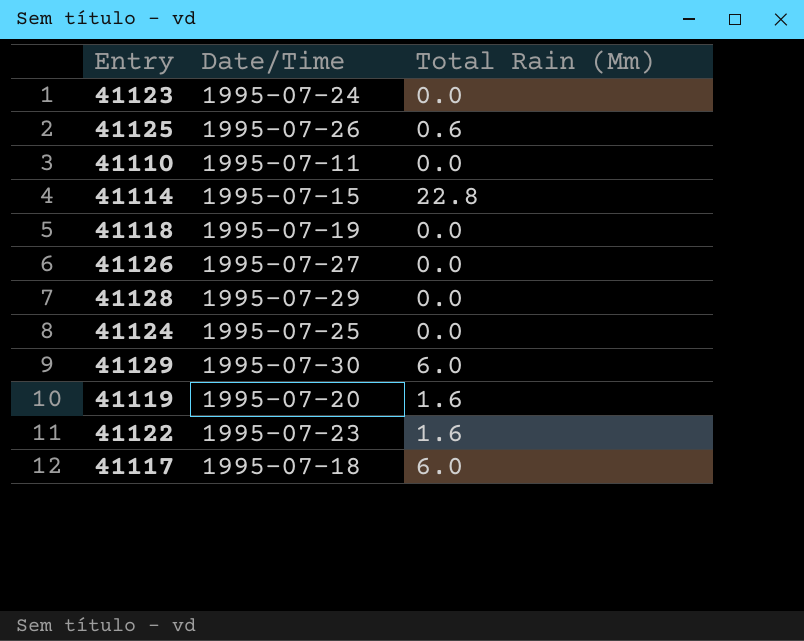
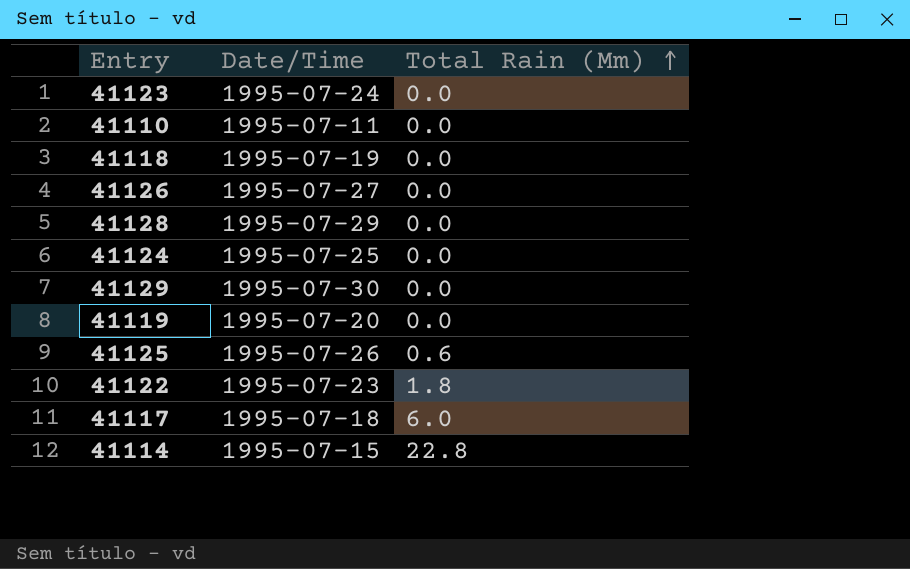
row order: none -> Total Rain (Mm) ascending
41129 | Total Rain (Mm): 6.0 -> 0.0
41119 | Total Rain (Mm): 1.6 -> 0.0
41122 | Total Rain (Mm): 1.6 -> 1.8

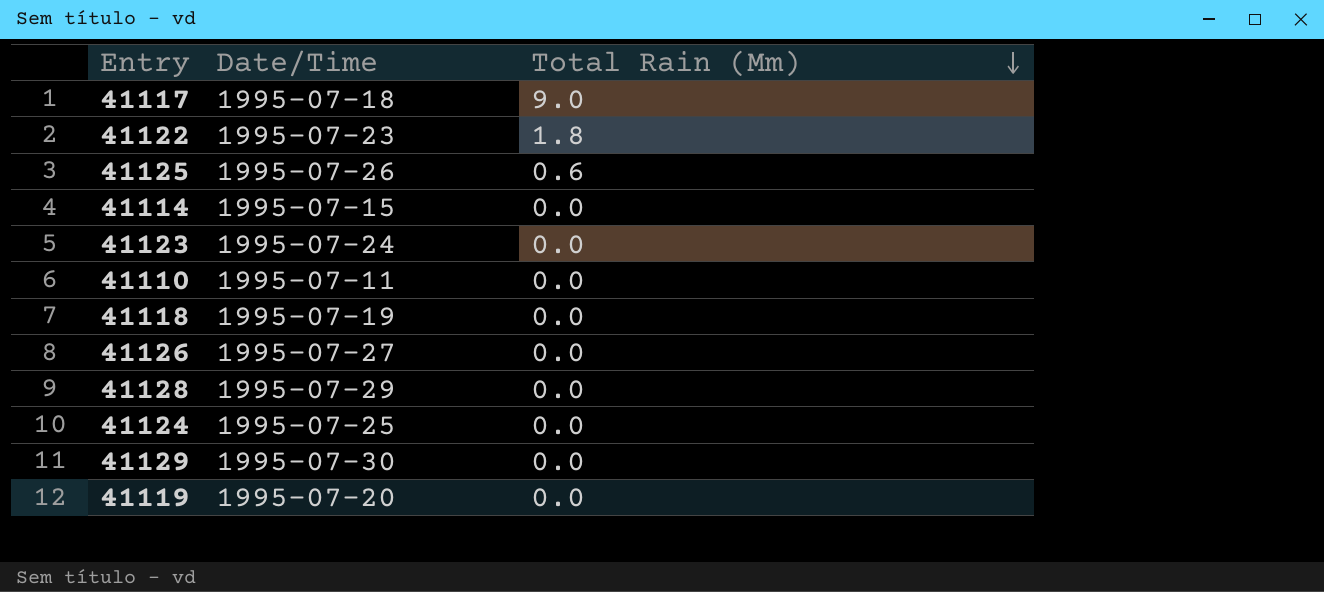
row order: Total Rain (Mm) ascending -> Total Rain (Mm) descending
41117 | Total Rain (Mm): 6.0 -> 9.0
41114 | Total Rain (Mm): 22.8 -> 0.0

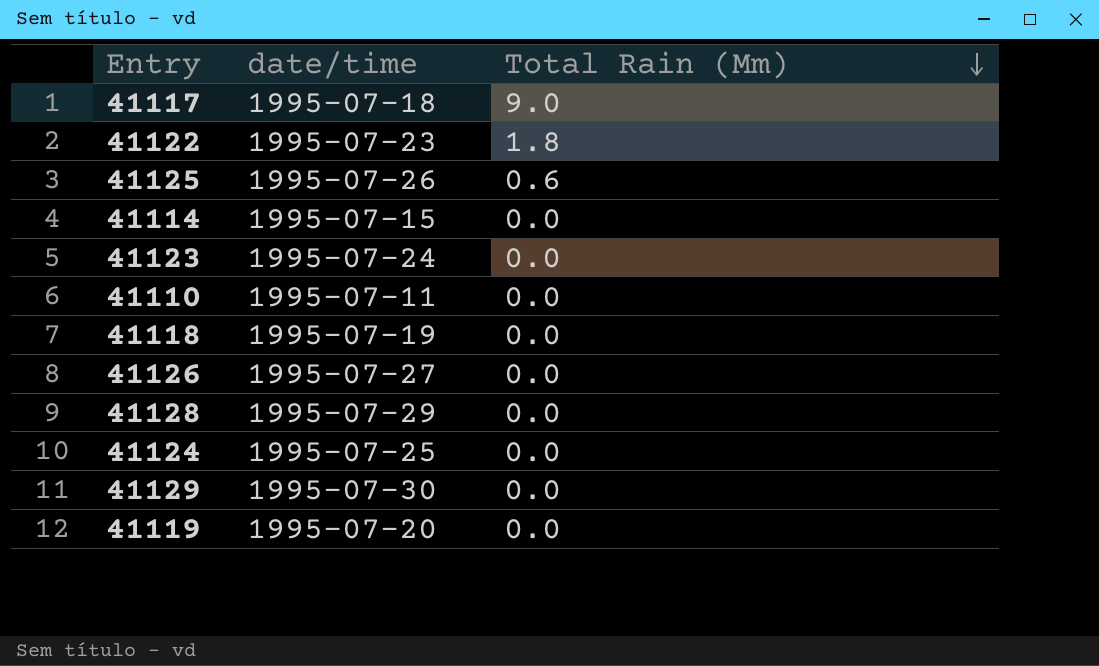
column name: Date/Time -> date/time

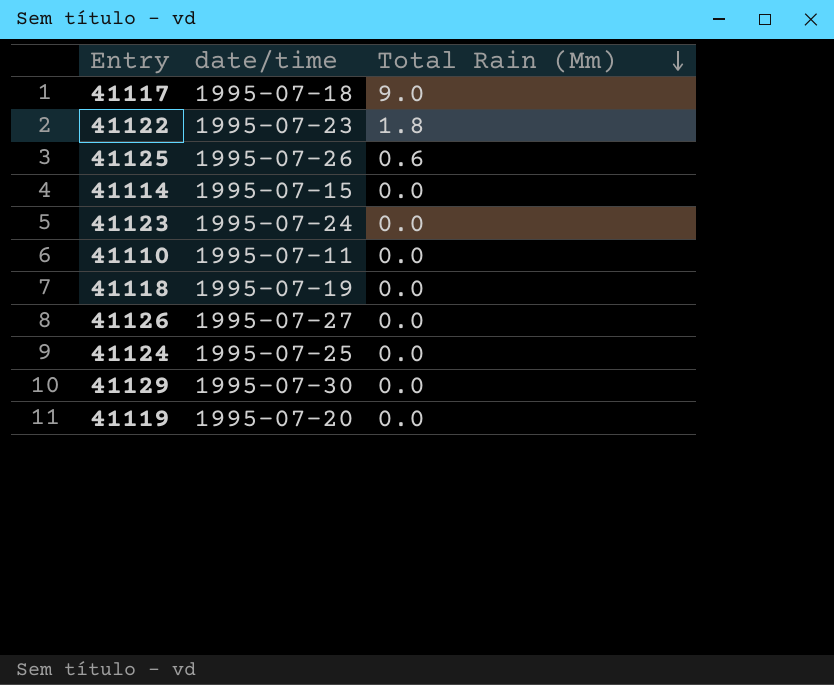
row 41128: 1995-07-29 | 0.0 -> none

